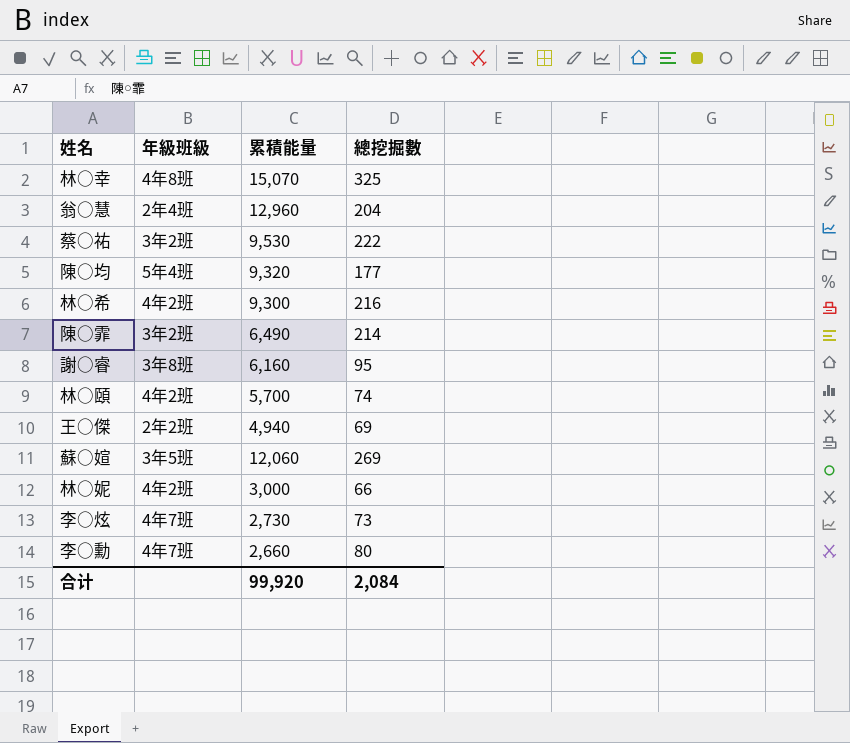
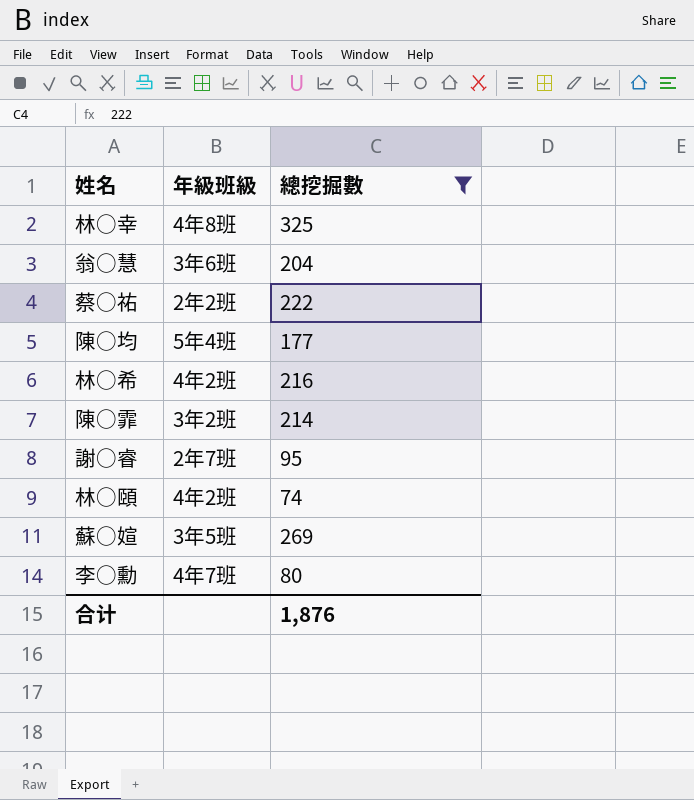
filter: none -> 總挖掘數 >= 74
column 累積能量 | position: 3 -> none
翁○慧 | 年級班級: 2年4班 -> 3年6班
蔡○祐 | 年級班級: 3年2班 -> 2年2班
謝○睿 | 年級班級: 3年8班 -> 2年7班
合计 | 總挖掘數: 2,084 -> 1,876

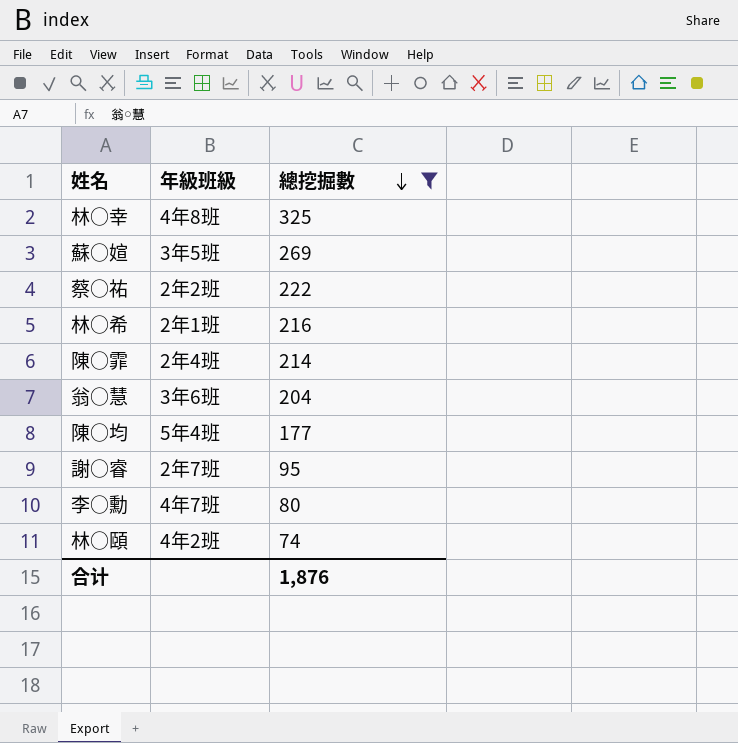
row order: none -> 總挖掘數 descending
林○希 | 年級班級: 4年2班 -> 2年1班
陳○霏 | 年級班級: 3年2班 -> 2年4班

